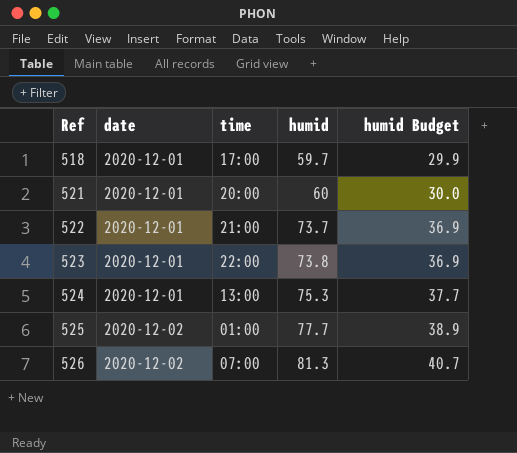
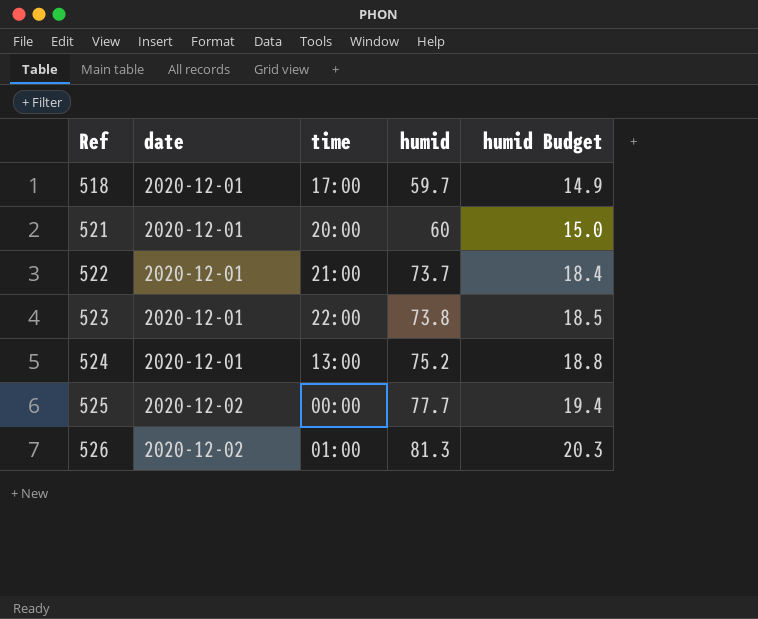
column humid Budget | formula: [humid] * 0.5 -> [humid] * 0.25
524 | humid: 75.3 -> 75.2
525 | time: 01:00 -> 00:00
526 | time: 07:00 -> 01:00

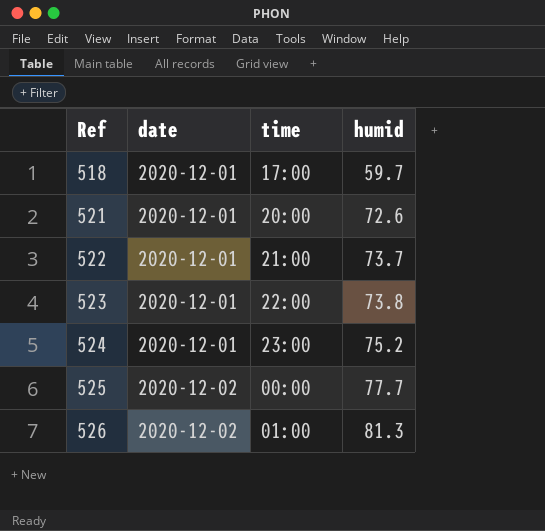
column humid Budget | formula: [humid] * 0.25 -> none
521 | humid: 60 -> 72.6
524 | time: 13:00 -> 23:00

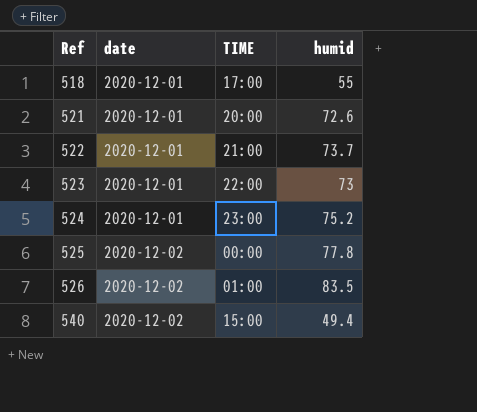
column name: time -> TIME
518 | humid: 59.7 -> 55
523 | humid: 73.8 -> 73
525 | humid: 77.7 -> 77.8
526 | humid: 81.3 -> 83.5
row 540: none -> 2020-12-02 | 15:00 | 49.4

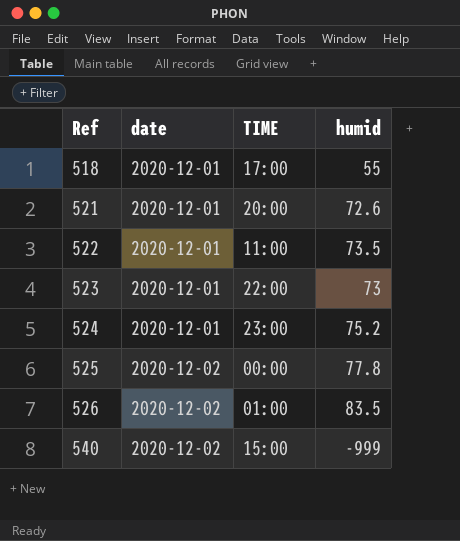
522 | TIME: 21:00 -> 11:00
522 | humid: 73.7 -> 73.5
540 | humid: 49.4 -> -999

